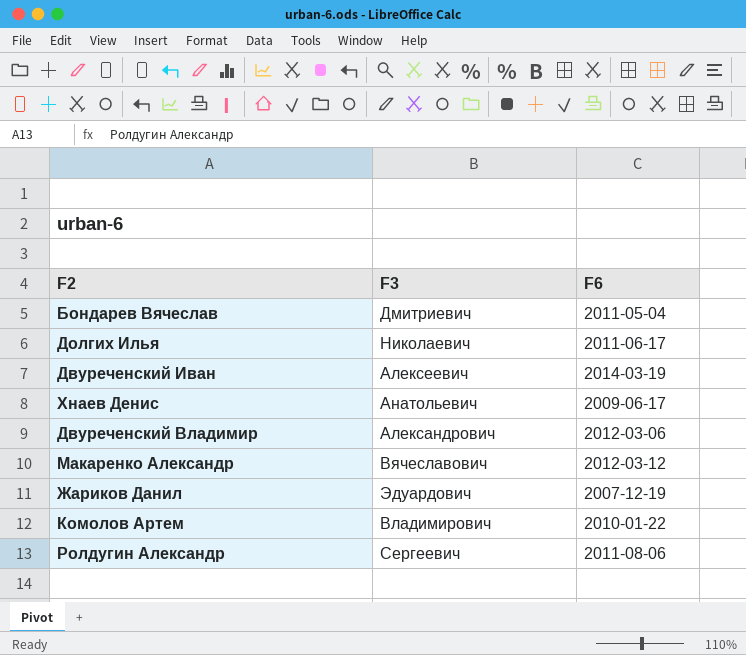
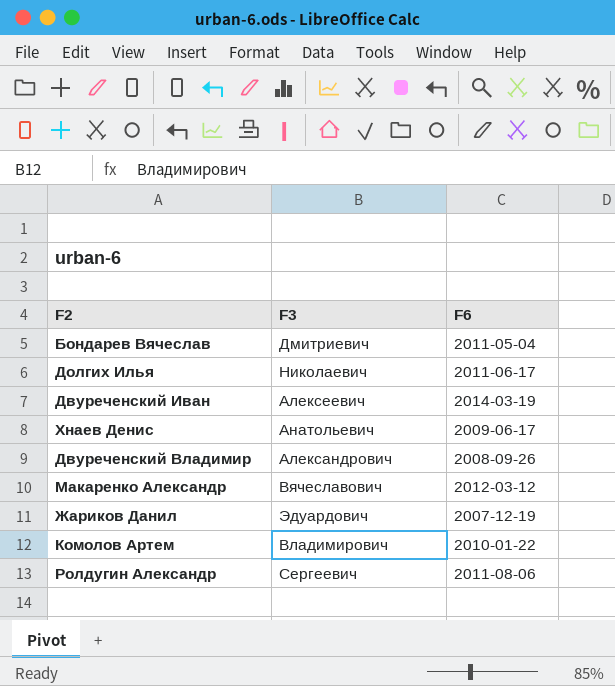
Двуреченский Владимир | F6: 2012-03-06 -> 2008-09-26

